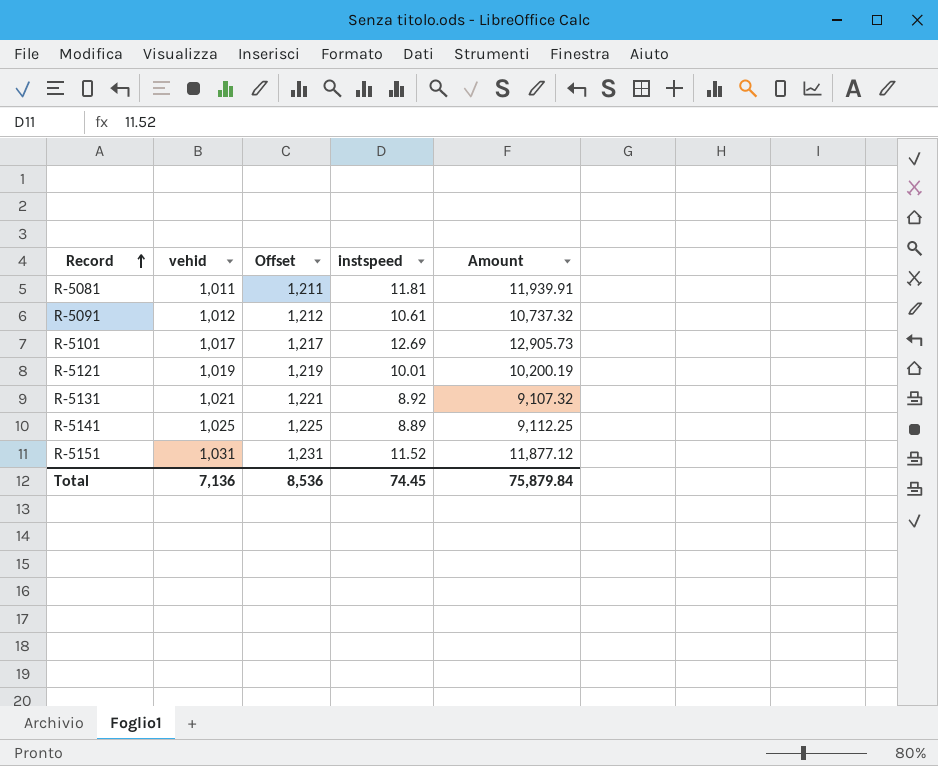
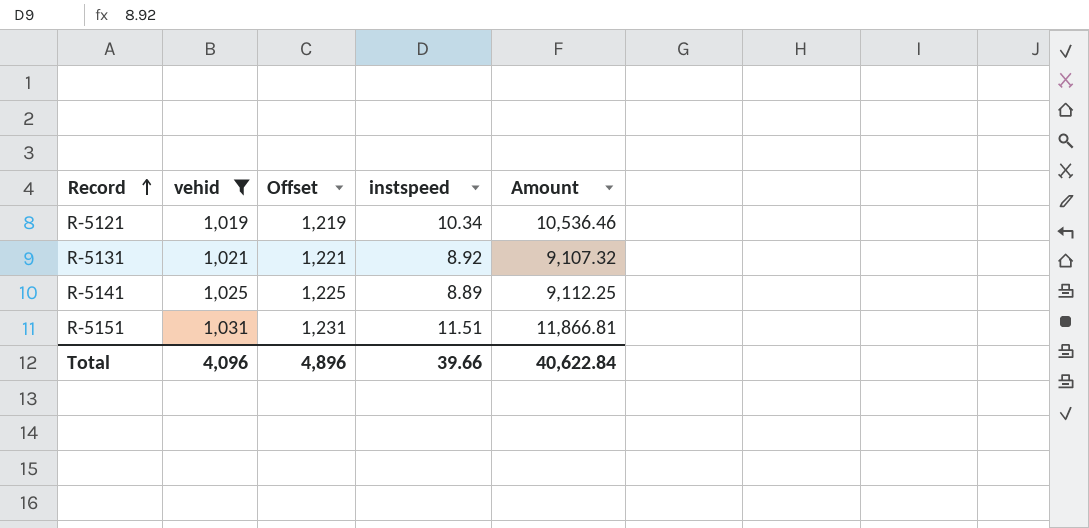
filter: none -> vehid >= 1,019
R-5121 | instspeed: 10.01 -> 10.34
R-5121 | Amount: 10,200.19 -> 10,536.46
R-5151 | instspeed: 11.52 -> 11.51
R-5151 | Amount: 11,877.12 -> 11,866.81
Total | vehid: 7,136 -> 4,096
Total | Offset: 8,536 -> 4,896
Total | instspeed: 74.45 -> 39.66
Total | Amount: 75,879.84 -> 40,622.84

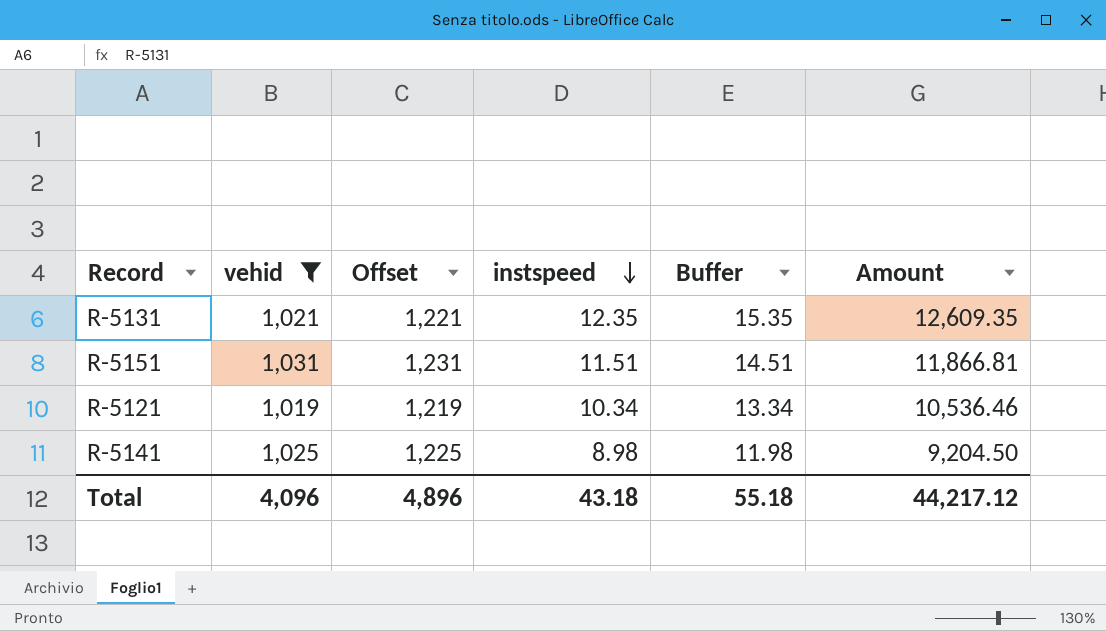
row order: Record ascending -> instspeed descending
column Buffer | formula: none -> [instspeed] + 3
R-5131 | instspeed: 8.92 -> 12.35
R-5131 | Amount: 9,107.32 -> 12,609.35
R-5141 | instspeed: 8.89 -> 8.98
R-5141 | Amount: 9,112.25 -> 9,204.50
Total | instspeed: 39.66 -> 43.18
Total | Amount: 40,622.84 -> 44,217.12

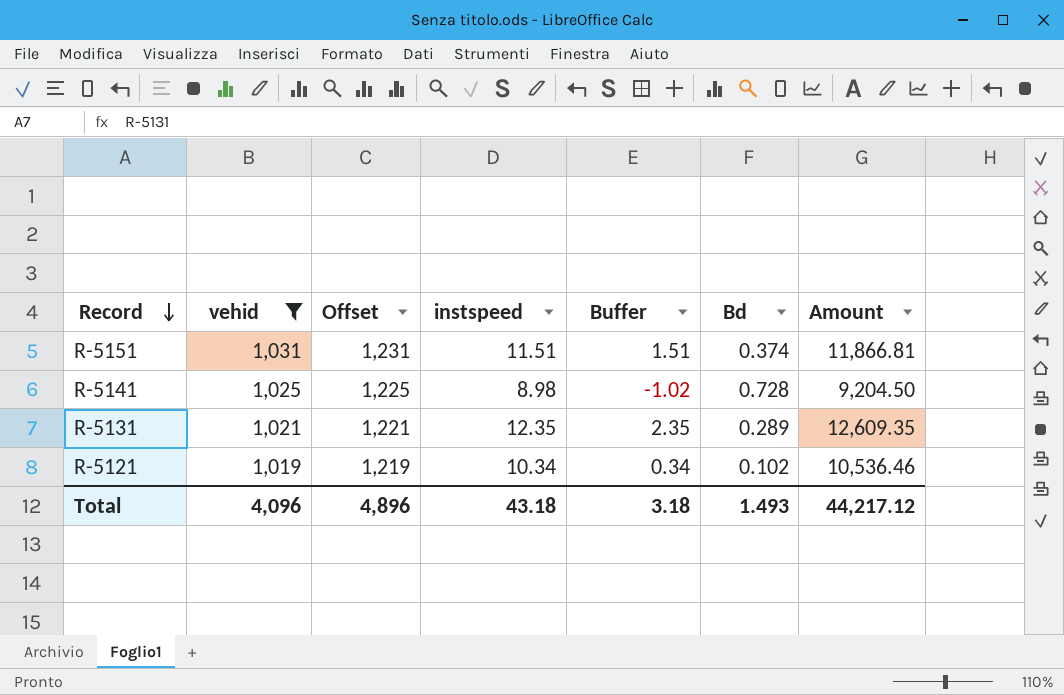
row order: instspeed descending -> Record descending
column Buffer | formula: [instspeed] + 3 -> [instspeed] - 10
column Bd | position: none -> 6
Total | Buffer: 55.18 -> 3.18

